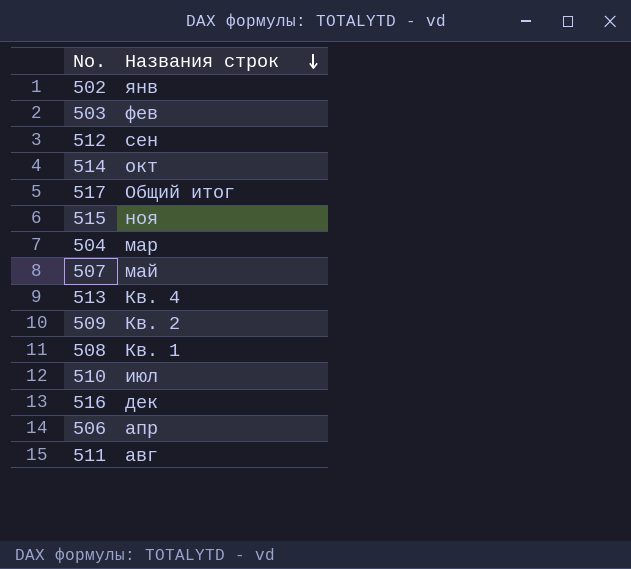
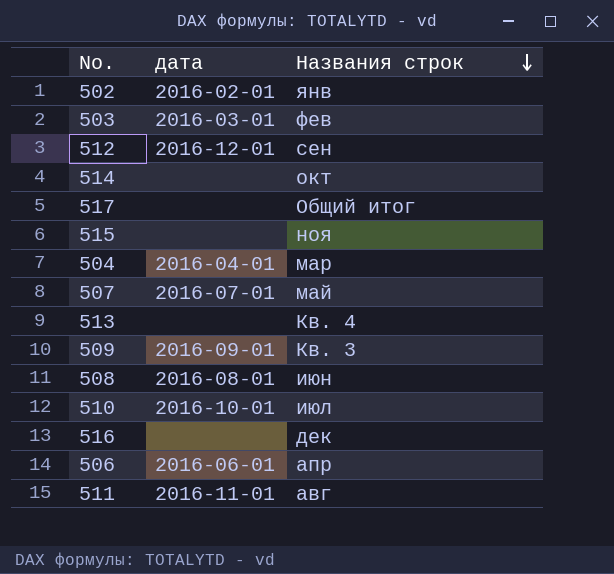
column дата | position: none -> 2
509 | Названия строк: Кв. 2 -> Кв. 3
508 | Названия строк: Кв. 1 -> июн

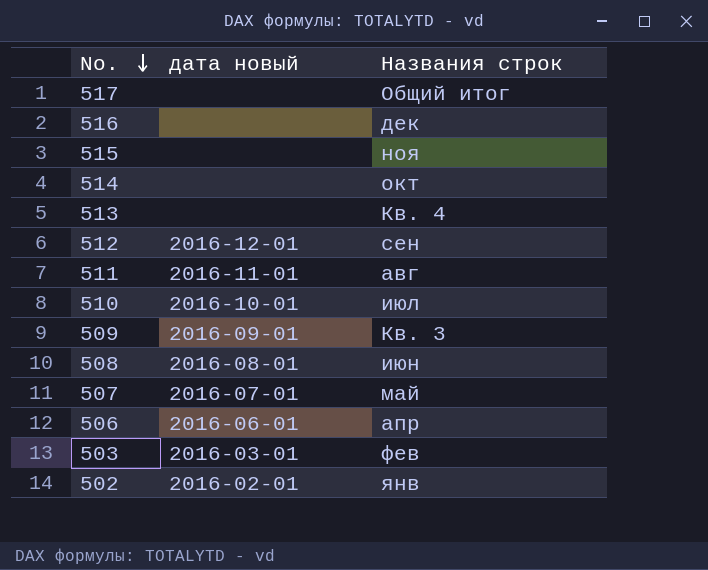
row order: Названия строк descending -> No. descending
column name: дата -> дата новый
row 504: 2016-04-01 | мар -> none

